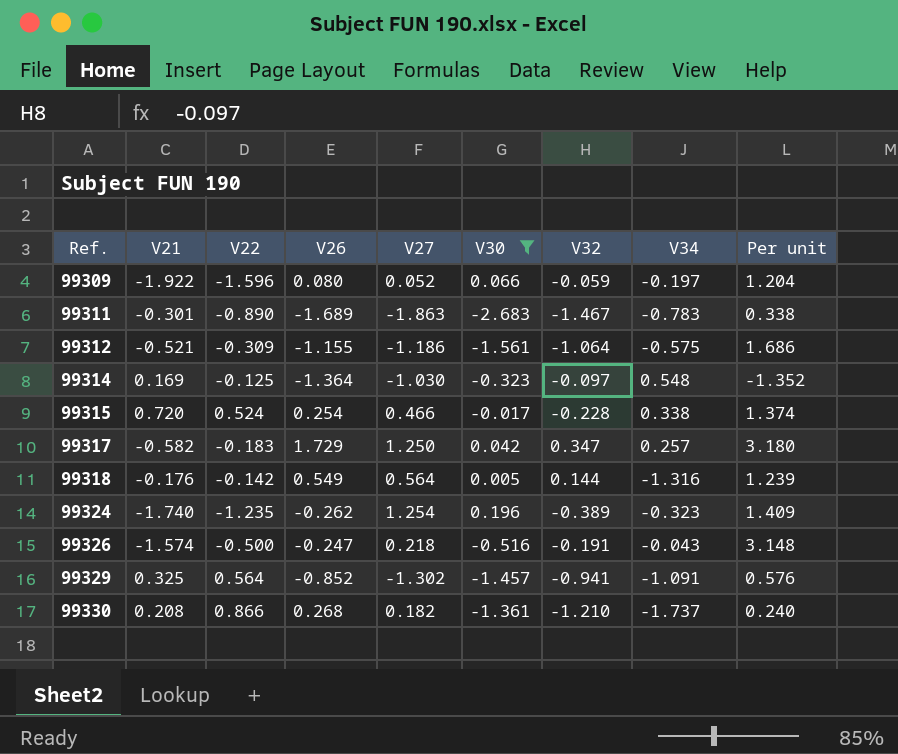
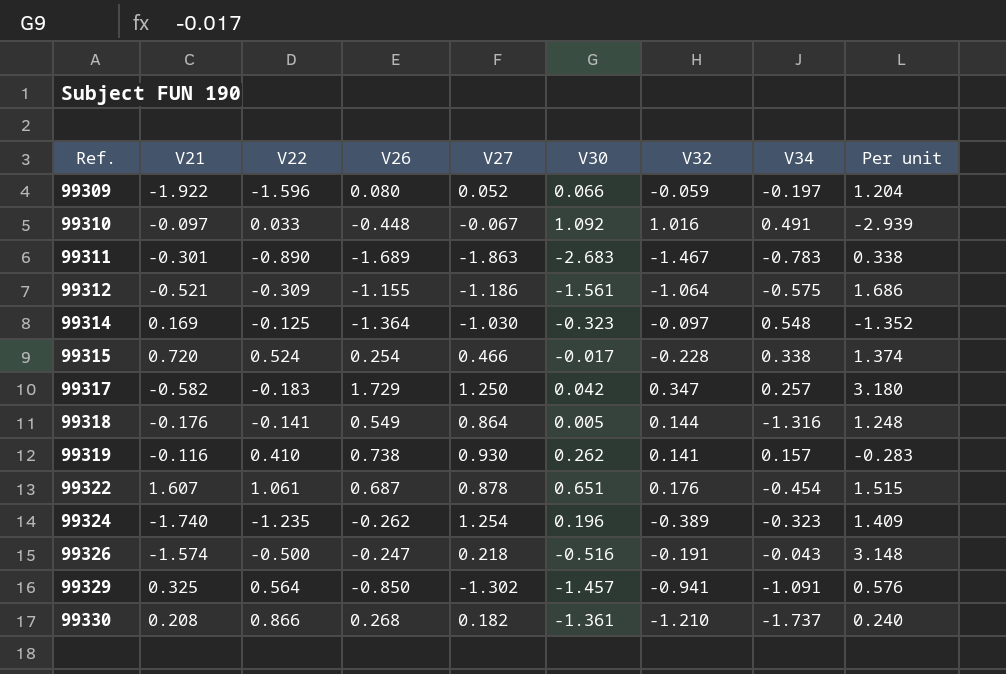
filter: V30 <= 0.196 -> none
99318 | V22: -0.142 -> -0.141
99318 | V27: 0.564 -> 0.864
99318 | Per unit: 1.239 -> 1.248
99329 | V26: -0.852 -> -0.850

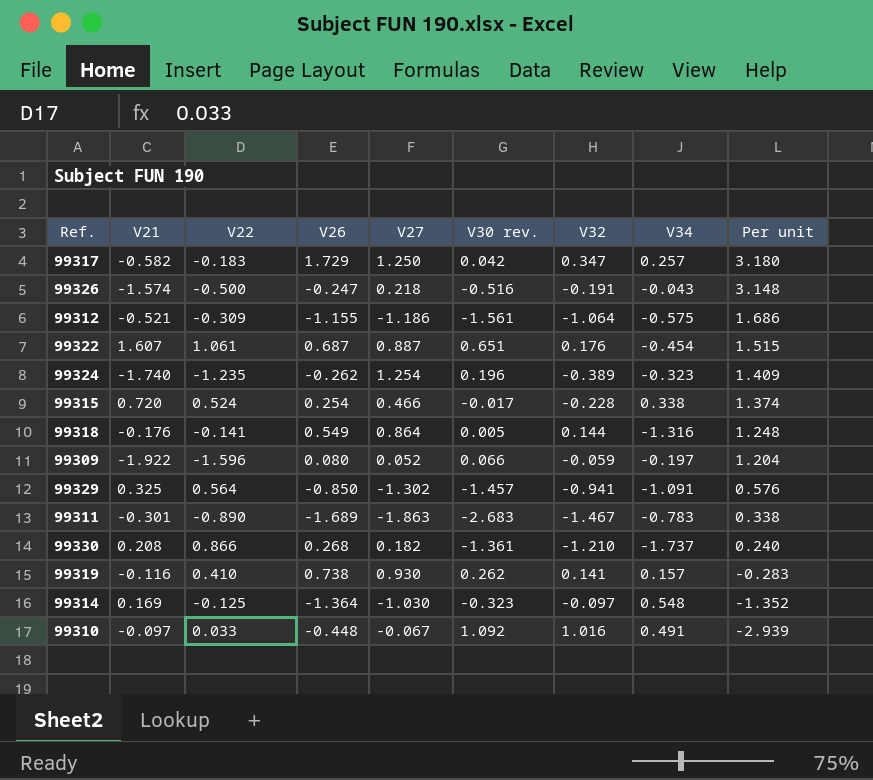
row order: Ref. ascending -> Per unit descending
column name: V30 -> V30 rev.
99322 | V27: 0.878 -> 0.887

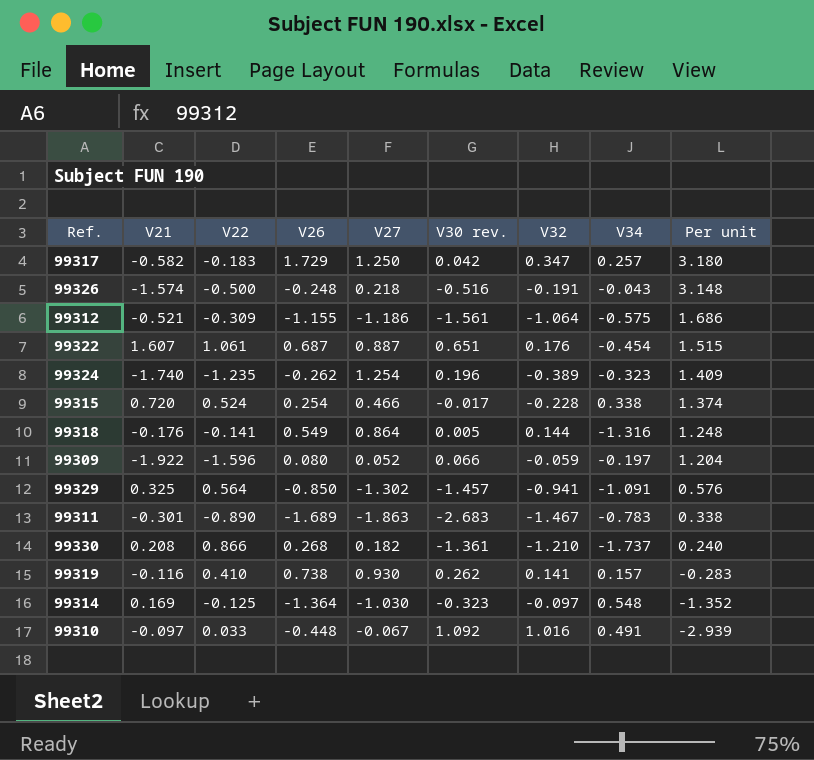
99326 | V26: -0.247 -> -0.248

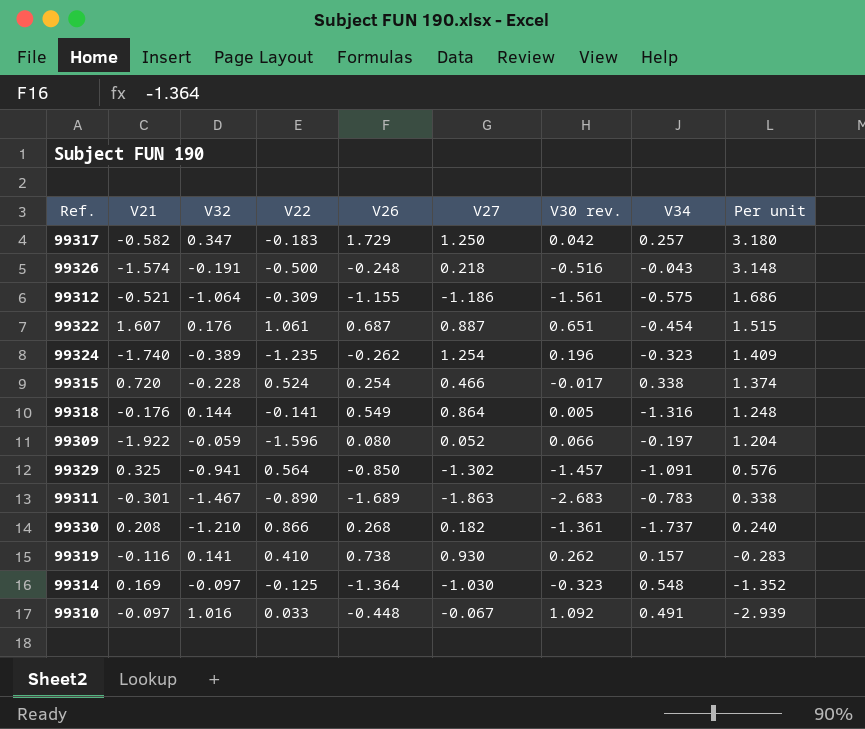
column V32 | position: 7 -> 3

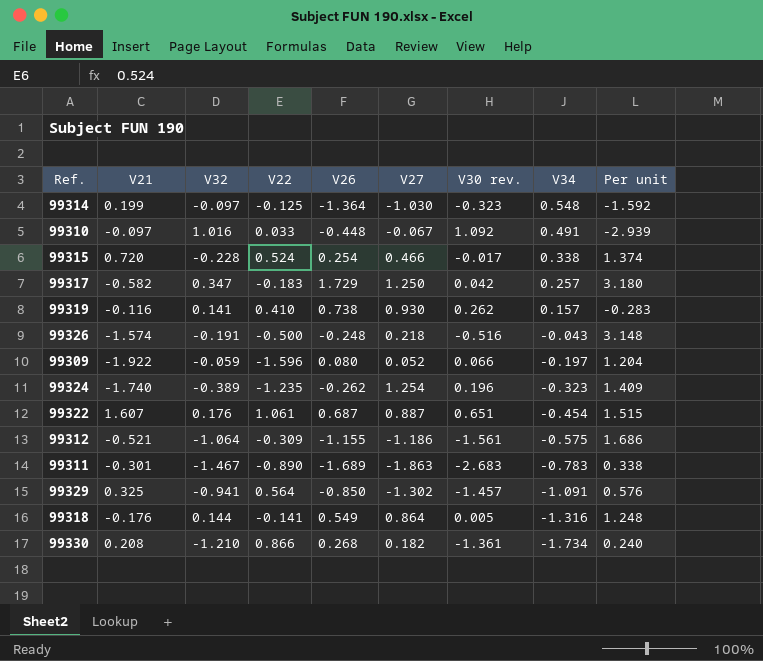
row order: Per unit descending -> V34 descending
99314 | V21: 0.169 -> 0.199
99314 | Per unit: -1.352 -> -1.592
99330 | V34: -1.737 -> -1.734

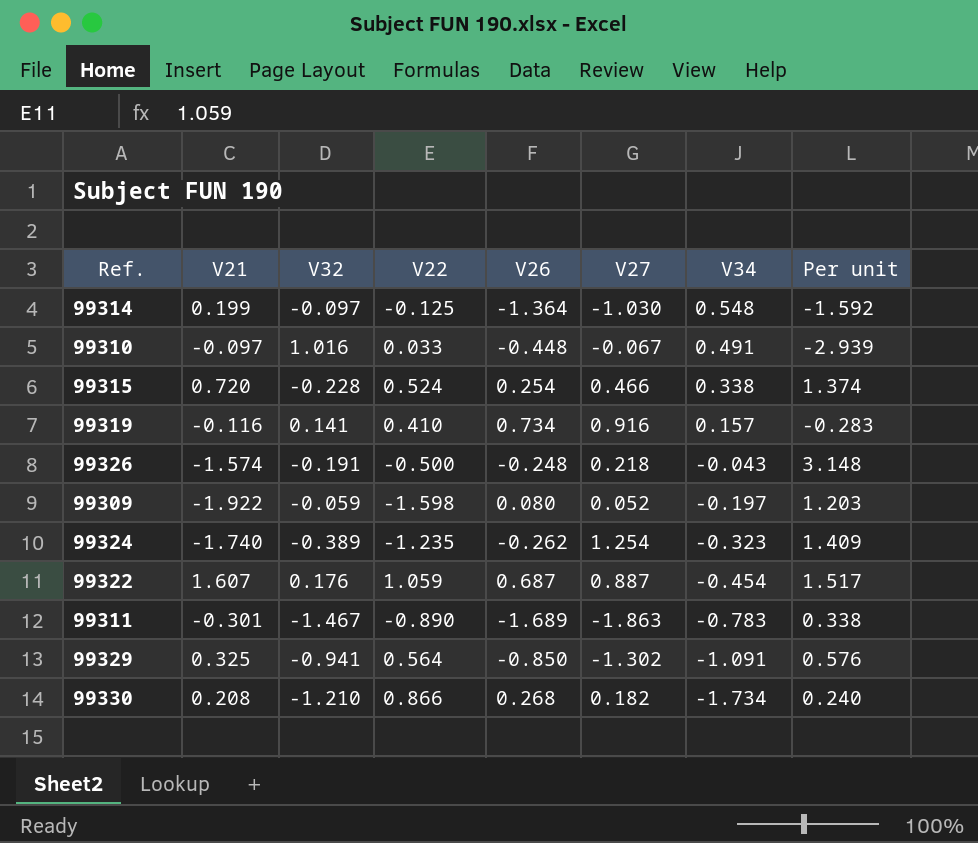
column V30 rev. | position: 7 -> none
row 99317: -0.582 | 0.347 | -0.183 | 1.729 | 1.250 | 0.042 | 0.257 | 3.180 -> none
row 99312: -0.521 | -1.064 | -0.309 | -1.155 | -1.186 | -1.561 | -0.575 | 1.686 -> none
row 99318: -0.176 | 0.144 | -0.141 | 0.549 | 0.864 | 0.005 | -1.316 | 1.248 -> none
99319 | V26: 0.738 -> 0.734
99319 | V27: 0.930 -> 0.916
99309 | V22: -1.596 -> -1.598
99309 | Per unit: 1.204 -> 1.203
99322 | V22: 1.061 -> 1.059
99322 | Per unit: 1.515 -> 1.517

